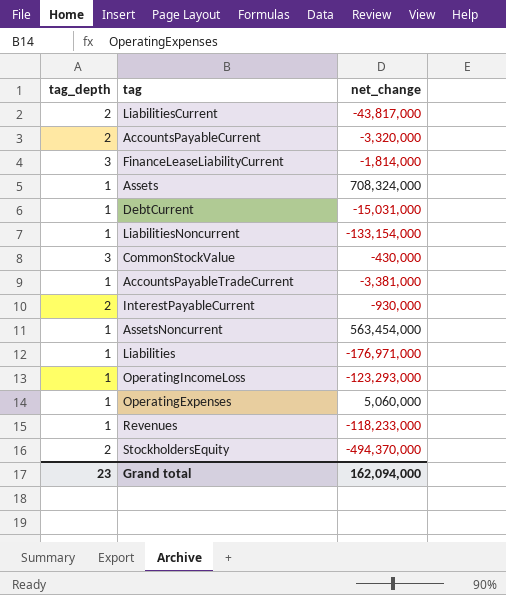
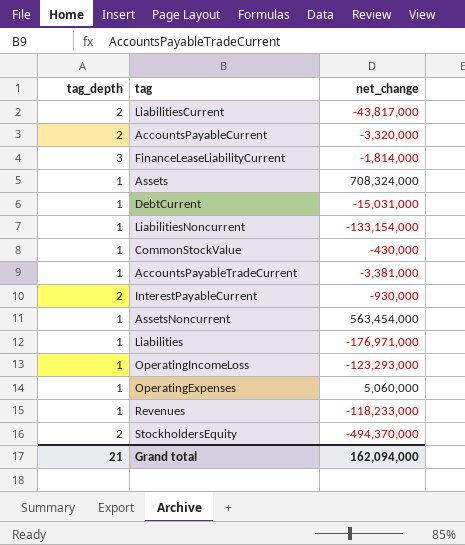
CommonStockValue | tag_depth: 3 -> 1
Grand total | tag_depth: 23 -> 21

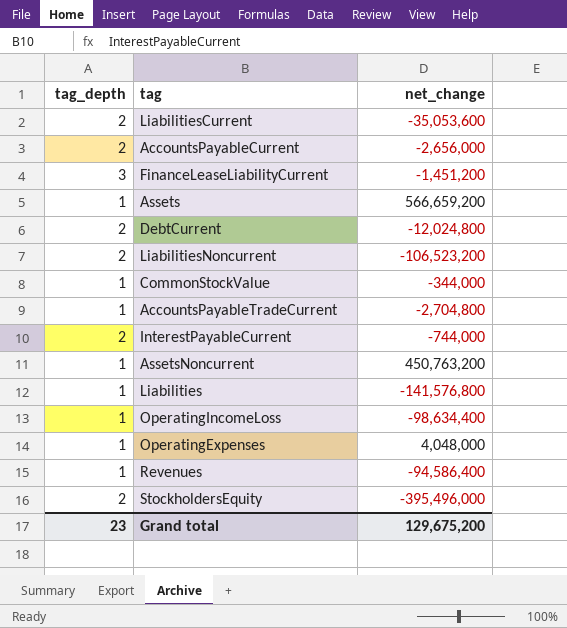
LiabilitiesCurrent | net_change: -43,817,000 -> -35,053,600
AccountsPayableCurrent | net_change: -3,320,000 -> -2,656,000
FinanceLeaseLiabilityCurrent | net_change: -1,814,000 -> -1,451,200
Assets | net_change: 708,324,000 -> 566,659,200
DebtCurrent | tag_depth: 1 -> 2
DebtCurrent | net_change: -15,031,000 -> -12,024,800
LiabilitiesNoncurrent | tag_depth: 1 -> 2
LiabilitiesNoncurrent | net_change: -133,154,000 -> -106,523,200
CommonStockValue | net_change: -430,000 -> -344,000
AccountsPayableTradeCurrent | net_change: -3,381,000 -> -2,704,800
InterestPayableCurrent | net_change: -930,000 -> -744,000
AssetsNoncurrent | net_change: 563,454,000 -> 450,763,200
Liabilities | net_change: -176,971,000 -> -141,576,800
OperatingIncomeLoss | net_change: -123,293,000 -> -98,634,400
OperatingExpenses | net_change: 5,060,000 -> 4,048,000
Revenues | net_change: -118,233,000 -> -94,586,400
StockholdersEquity | net_change: -494,370,000 -> -395,496,000
Grand total | tag_depth: 21 -> 23
Grand total | net_change: 162,094,000 -> 129,675,200

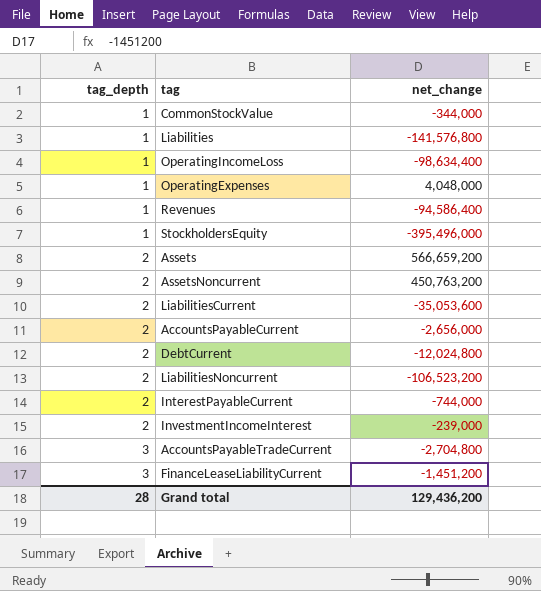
row order: none -> tag_depth ascending
StockholdersEquity | tag_depth: 2 -> 1
Assets | tag_depth: 1 -> 2
AssetsNoncurrent | tag_depth: 1 -> 2
row InvestmentIncomeInterest: none -> 2 | -239,000
AccountsPayableTradeCurrent | tag_depth: 1 -> 3
Grand total | tag_depth: 23 -> 28
Grand total | net_change: 129,675,200 -> 129,436,200

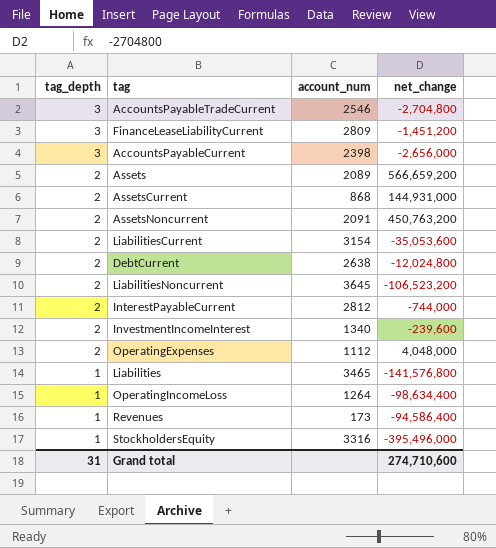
row order: tag_depth ascending -> tag_depth descending
column account_num | position: none -> 3
row CommonStockValue: 1 | -344,000 -> none
AccountsPayableCurrent | tag_depth: 2 -> 3
row AssetsCurrent: none -> 2 | 868 | 144,931,000
InvestmentIncomeInterest | net_change: -239,000 -> -239,600
OperatingExpenses | tag_depth: 1 -> 2
Grand total | tag_depth: 28 -> 31
Grand total | net_change: 129,436,200 -> 274,710,600

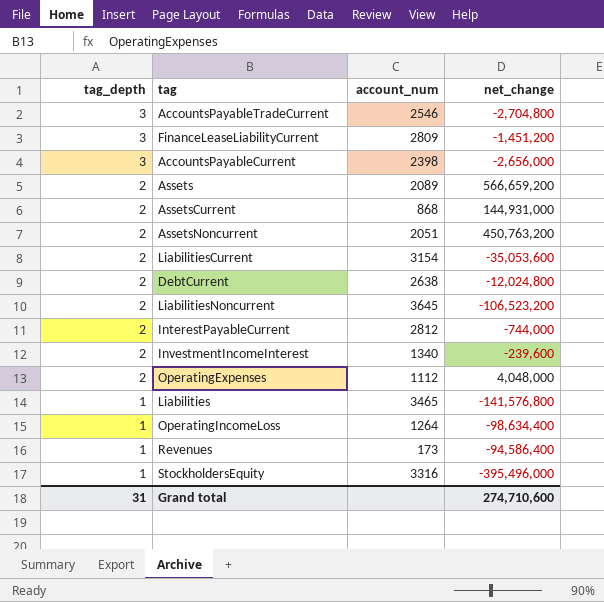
AssetsNoncurrent | account_num: 2091 -> 2051

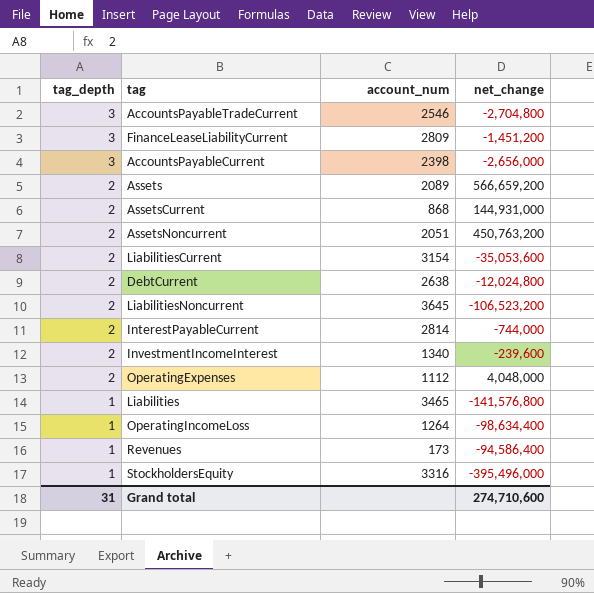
InterestPayableCurrent | account_num: 2812 -> 2814

